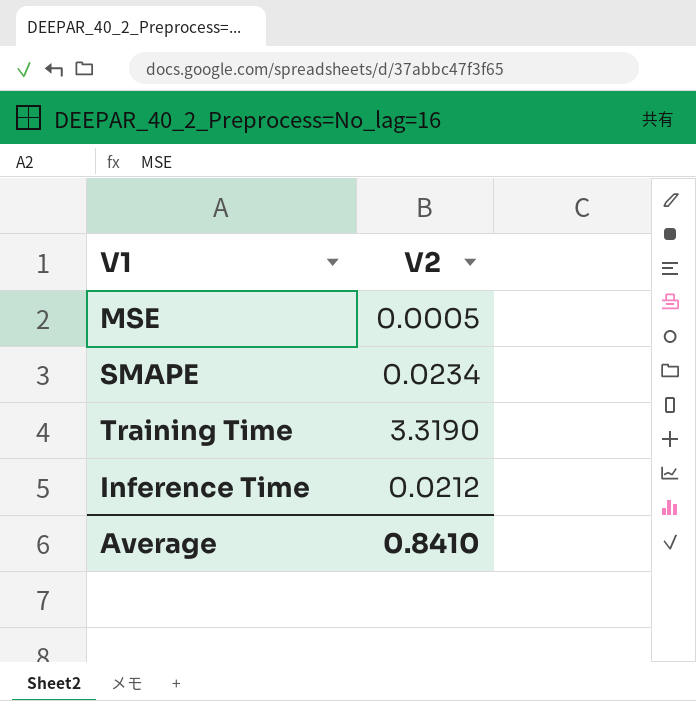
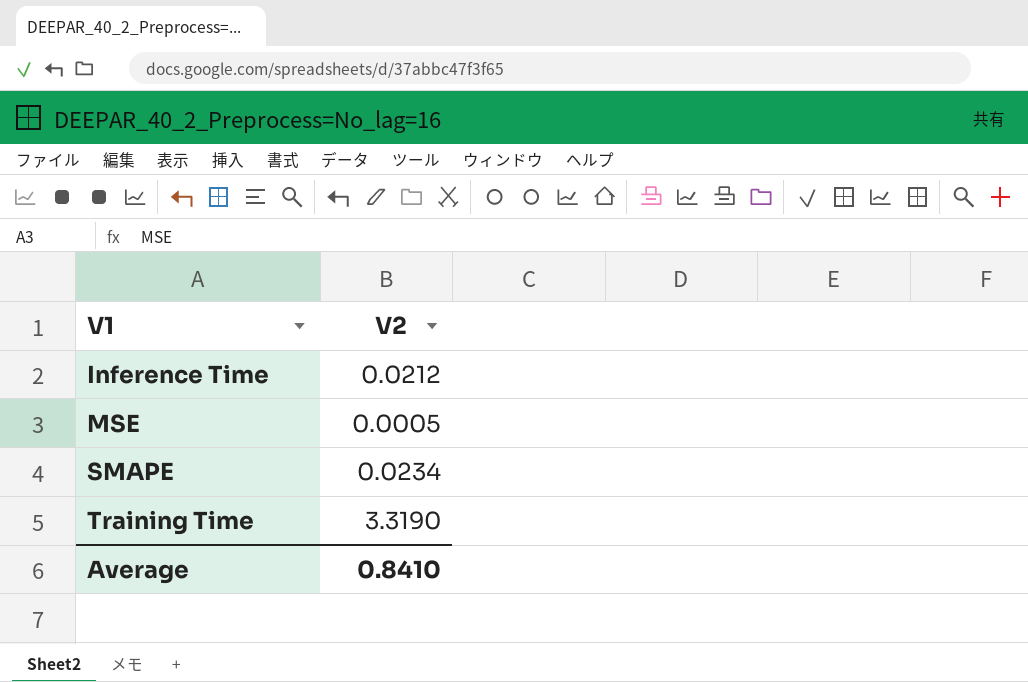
row order: none -> V1 ascending

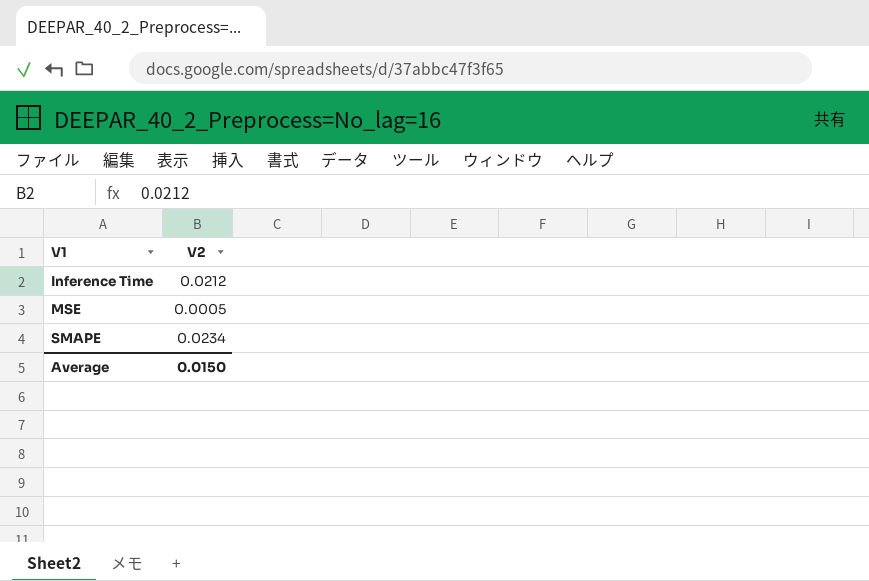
row Training Time: 3.3190 -> none
Average | V2: 0.8410 -> 0.0150

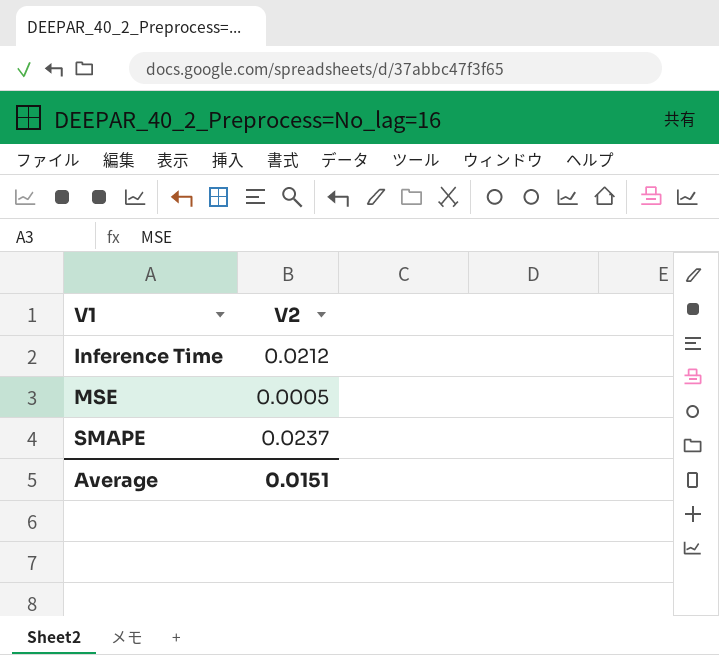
SMAPE | V2: 0.0234 -> 0.0237
Average | V2: 0.0150 -> 0.0151

